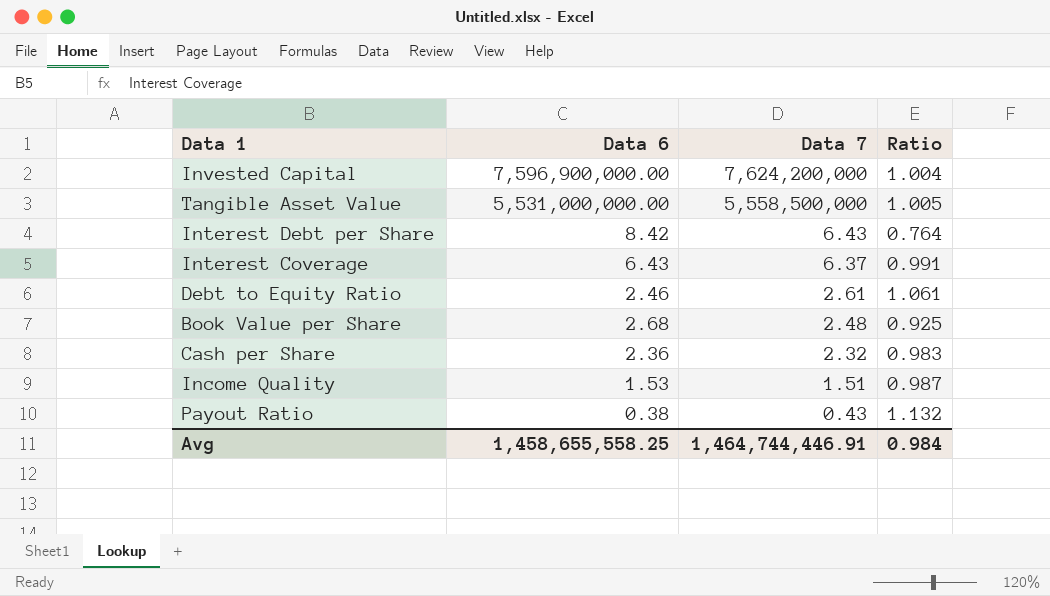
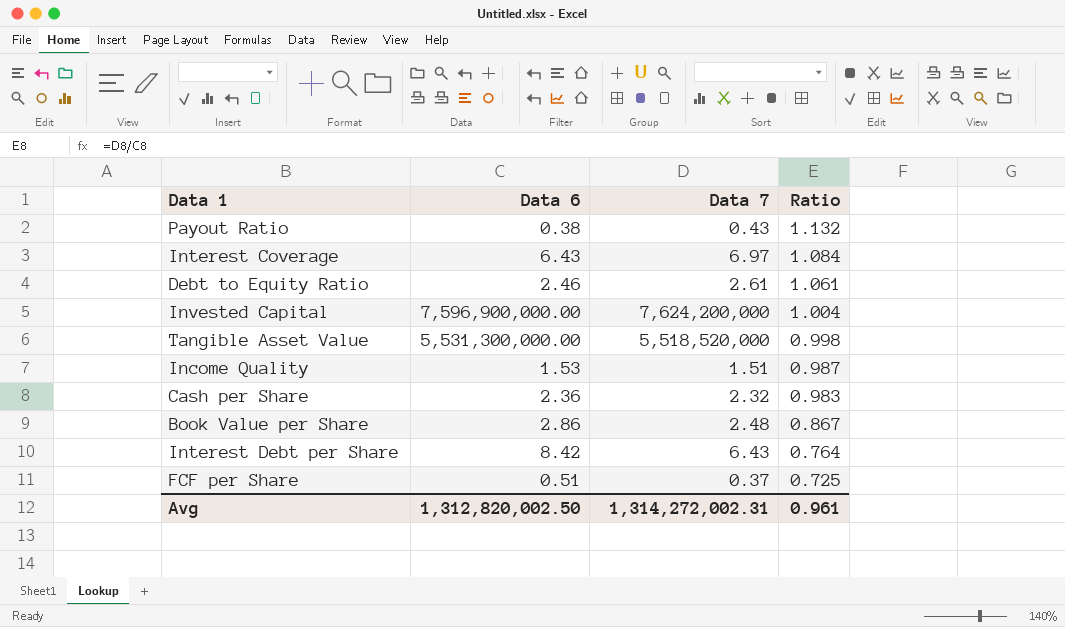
row order: Data 7 descending -> Ratio descending
Interest Coverage | Data 7: 6.37 -> 6.97
Interest Coverage | Ratio: 0.991 -> 1.084
Tangible Asset Value | Data 6: 5,531,000,000.00 -> 5,531,300,000.00
Tangible Asset Value | Data 7: 5,558,500,000 -> 5,518,520,000
Tangible Asset Value | Ratio: 1.005 -> 0.998
Book Value per Share | Data 6: 2.68 -> 2.86
Book Value per Share | Ratio: 0.925 -> 0.867
row FCF per Share: none -> 0.51 | 0.37 | 0.725
Avg | Data 6: 1,458,655,558.25 -> 1,312,820,002.50
Avg | Data 7: 1,464,744,446.91 -> 1,314,272,002.31
Avg | Ratio: 0.984 -> 0.961

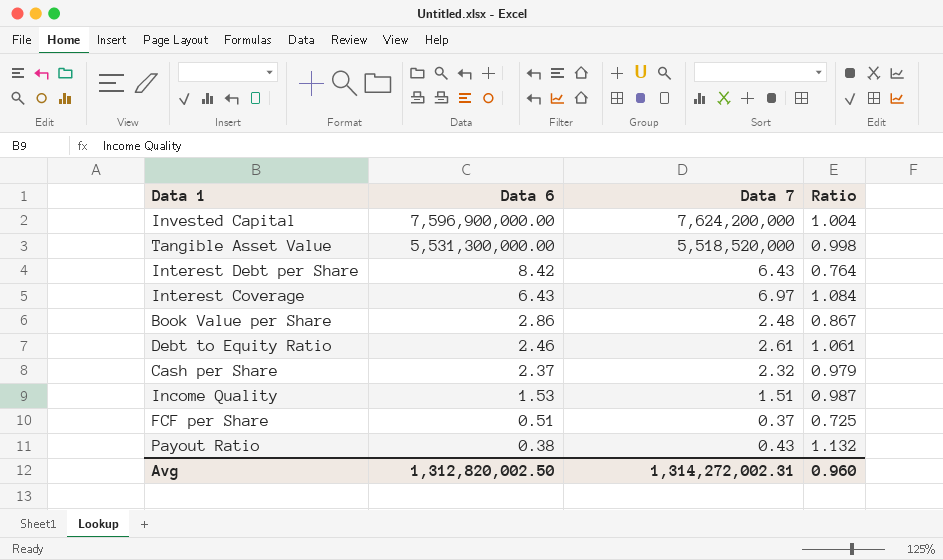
row order: Ratio descending -> Data 6 descending
Cash per Share | Data 6: 2.36 -> 2.37
Cash per Share | Ratio: 0.983 -> 0.979
Avg | Ratio: 0.961 -> 0.960

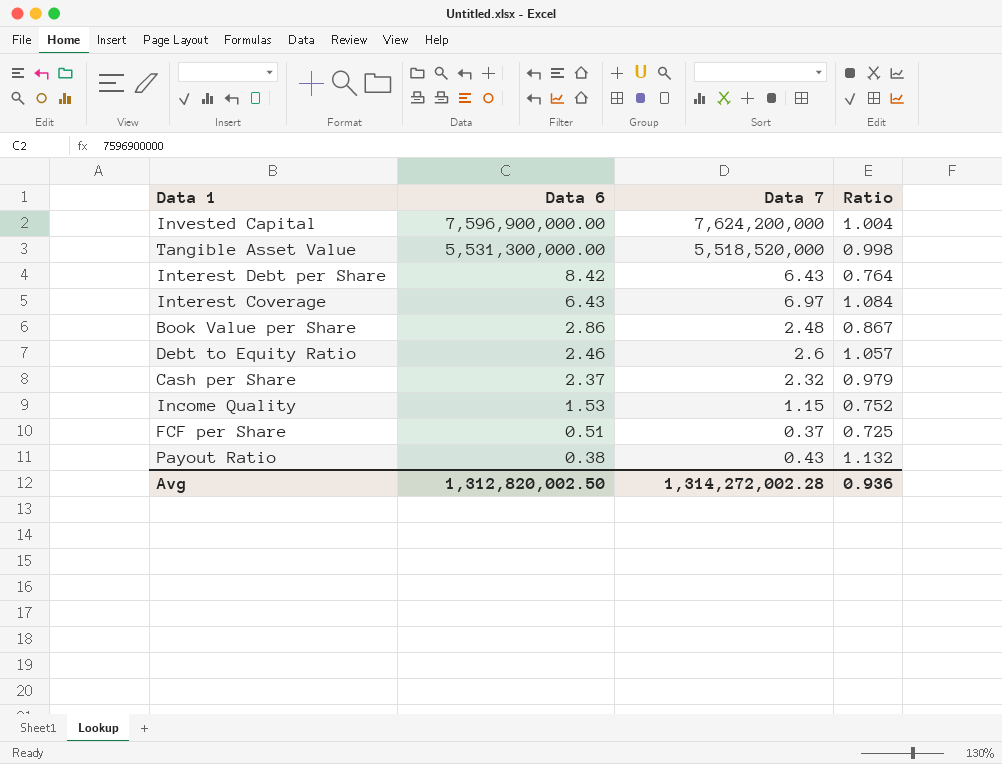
Debt to Equity Ratio | Data 7: 2.61 -> 2.6
Debt to Equity Ratio | Ratio: 1.061 -> 1.057
Income Quality | Data 7: 1.51 -> 1.15
Income Quality | Ratio: 0.987 -> 0.752
Avg | Data 7: 1,314,272,002.31 -> 1,314,272,002.28
Avg | Ratio: 0.960 -> 0.936

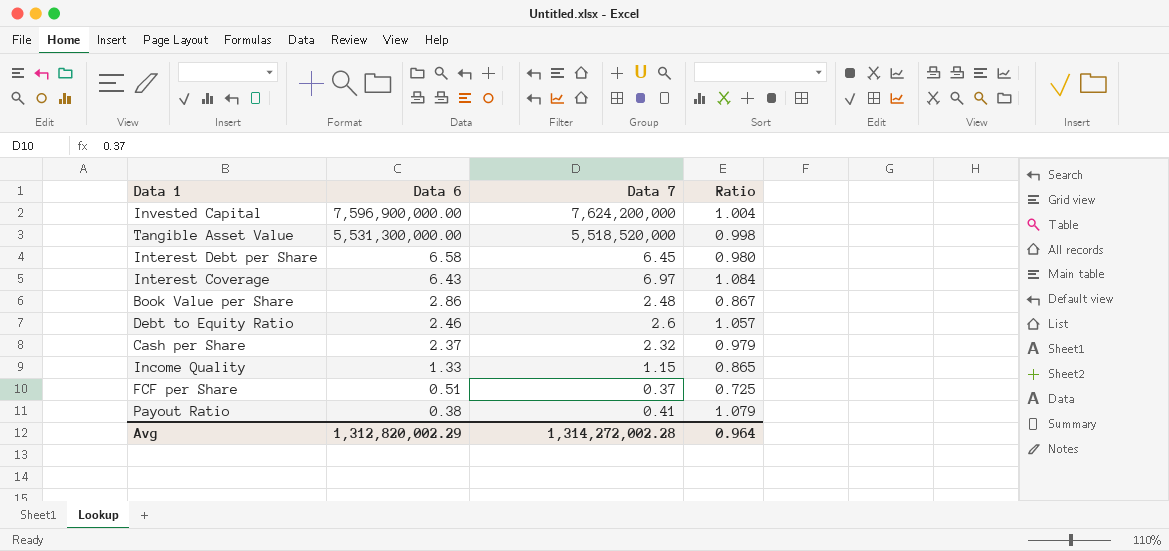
Interest Debt per Share | Data 6: 8.42 -> 6.58
Interest Debt per Share | Data 7: 6.43 -> 6.45
Interest Debt per Share | Ratio: 0.764 -> 0.980
Income Quality | Data 6: 1.53 -> 1.33
Income Quality | Ratio: 0.752 -> 0.865
Payout Ratio | Data 7: 0.43 -> 0.41
Payout Ratio | Ratio: 1.132 -> 1.079
Avg | Data 6: 1,312,820,002.50 -> 1,312,820,002.29
Avg | Ratio: 0.936 -> 0.964

